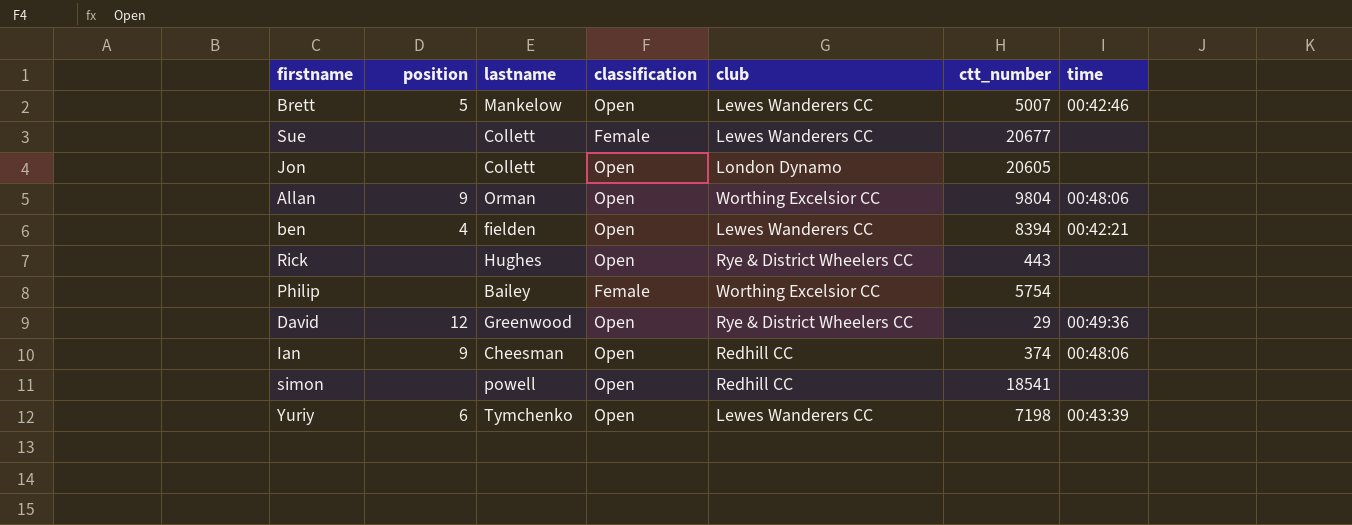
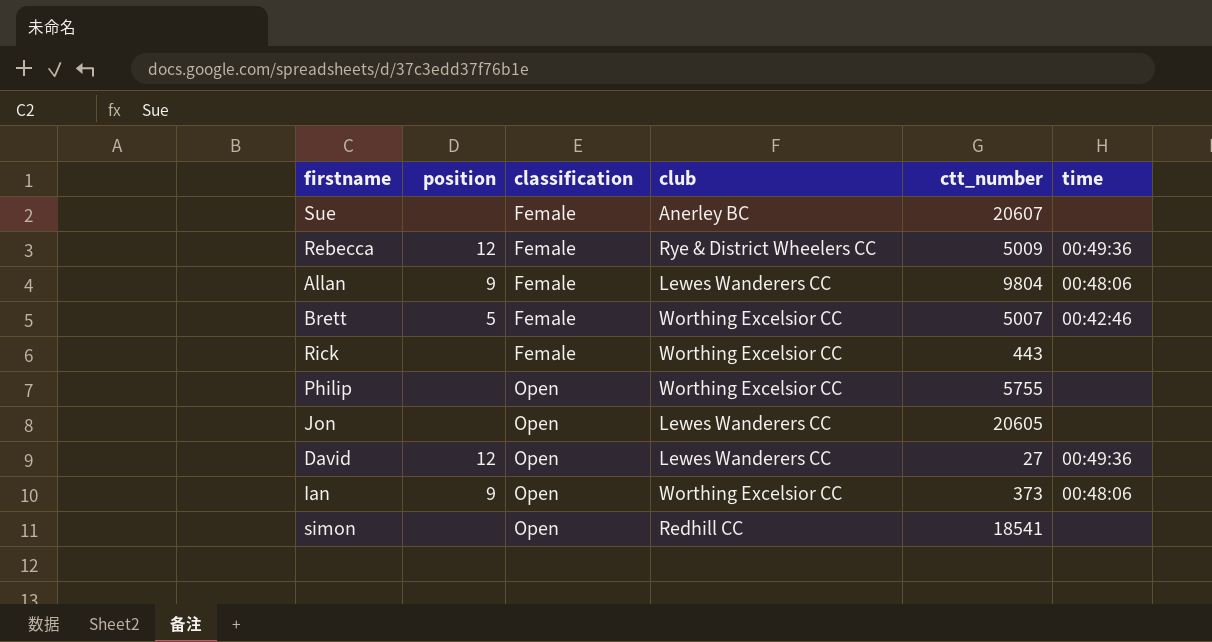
row order: none -> classification ascending
column lastname | position: 3 -> none
row ben: 4 | fielden | Open | Lewes Wanderers CC | 8394 | 00:42:21 -> none
row Yuriy: 6 | Tymchenko | Open | Lewes Wanderers CC | 7198 | 00:43:39 -> none
Sue | club: Lewes Wanderers CC -> Anerley BC
Sue | ctt_number: 20677 -> 20607
row Rebecca: none -> 12 | Female | Rye & District Wheelers CC | 5009 | 00:49:36
Allan | classification: Open -> Female
Allan | club: Worthing Excelsior CC -> Lewes Wanderers CC
Brett | classification: Open -> Female
Brett | club: Lewes Wanderers CC -> Worthing Excelsior CC
Rick | classification: Open -> Female
Rick | club: Rye & District Wheelers CC -> Worthing Excelsior CC
Philip | classification: Female -> Open
Philip | ctt_number: 5754 -> 5755
Jon | club: London Dynamo -> Lewes Wanderers CC
David | club: Rye & District Wheelers CC -> Lewes Wanderers CC
David | ctt_number: 29 -> 27
Ian | club: Redhill CC -> Worthing Excelsior CC
Ian | ctt_number: 374 -> 373

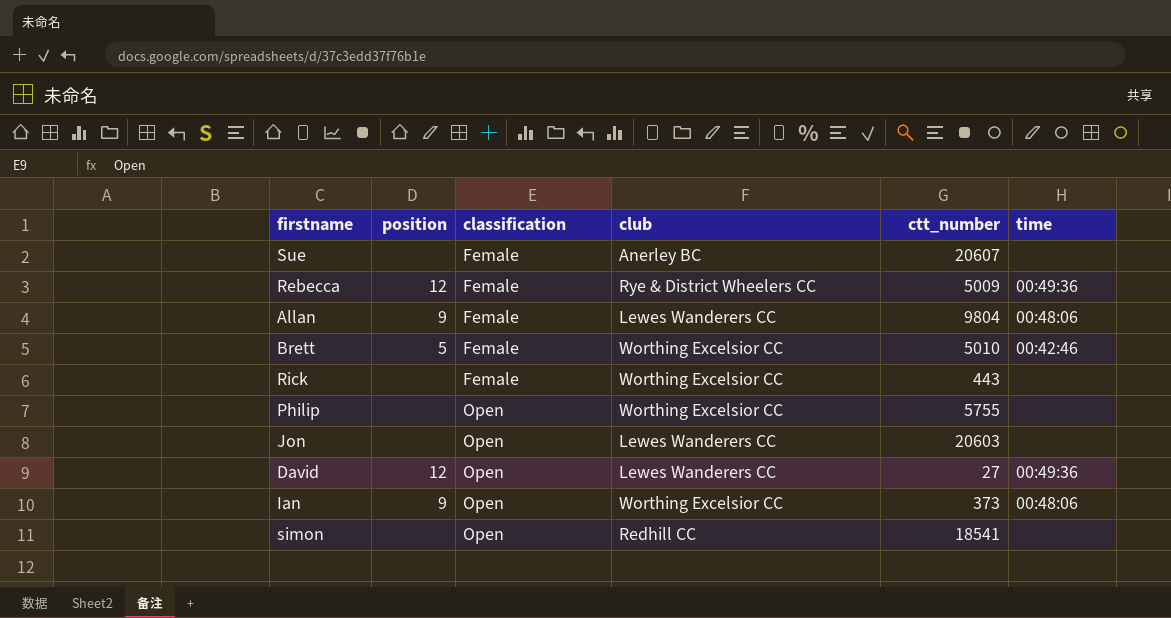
Brett | ctt_number: 5007 -> 5010
Jon | ctt_number: 20605 -> 20603

